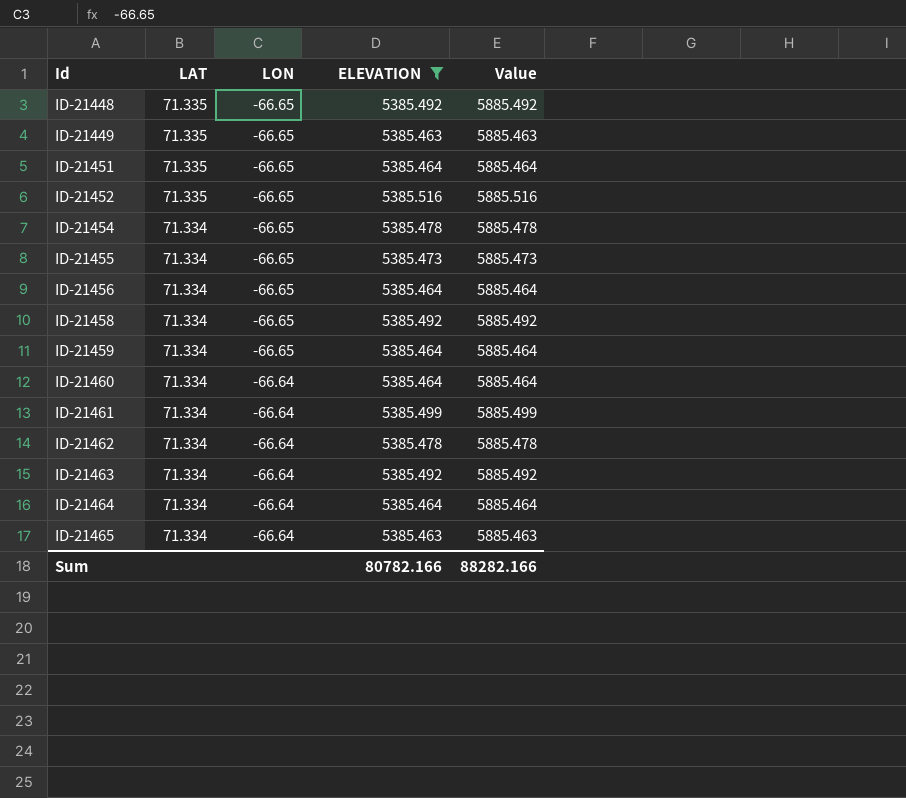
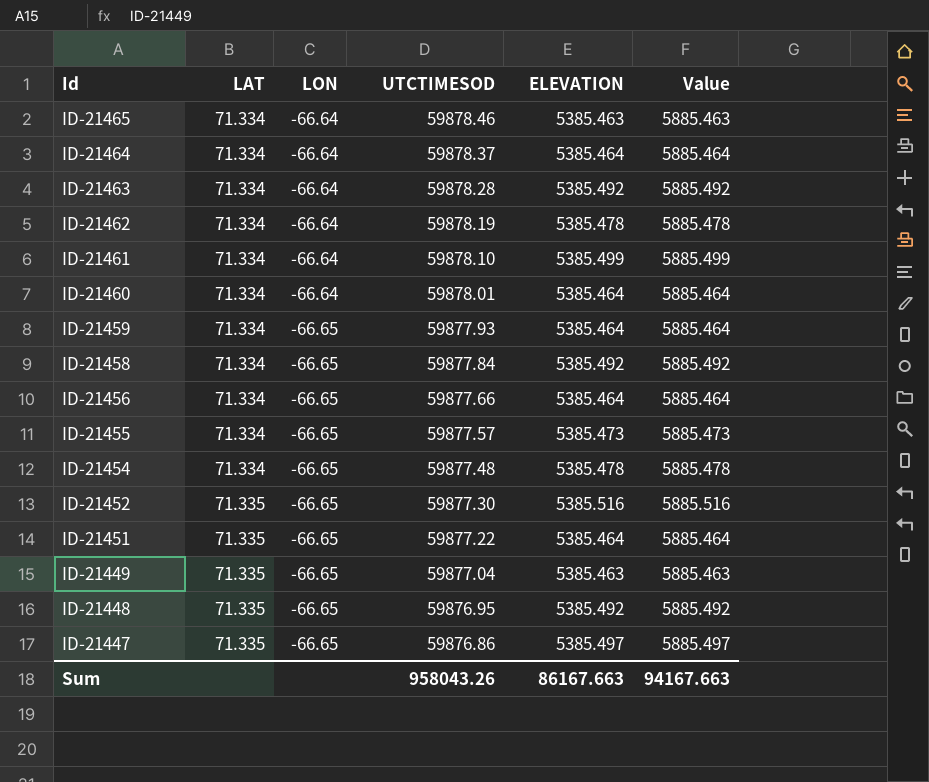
filter: ELEVATION != 5385.497 -> none
row order: Id ascending -> Id descending
column UTCTIMESOD | position: none -> 4
Sum | ELEVATION: 80782.166 -> 86167.663
Sum | Value: 88282.166 -> 94167.663

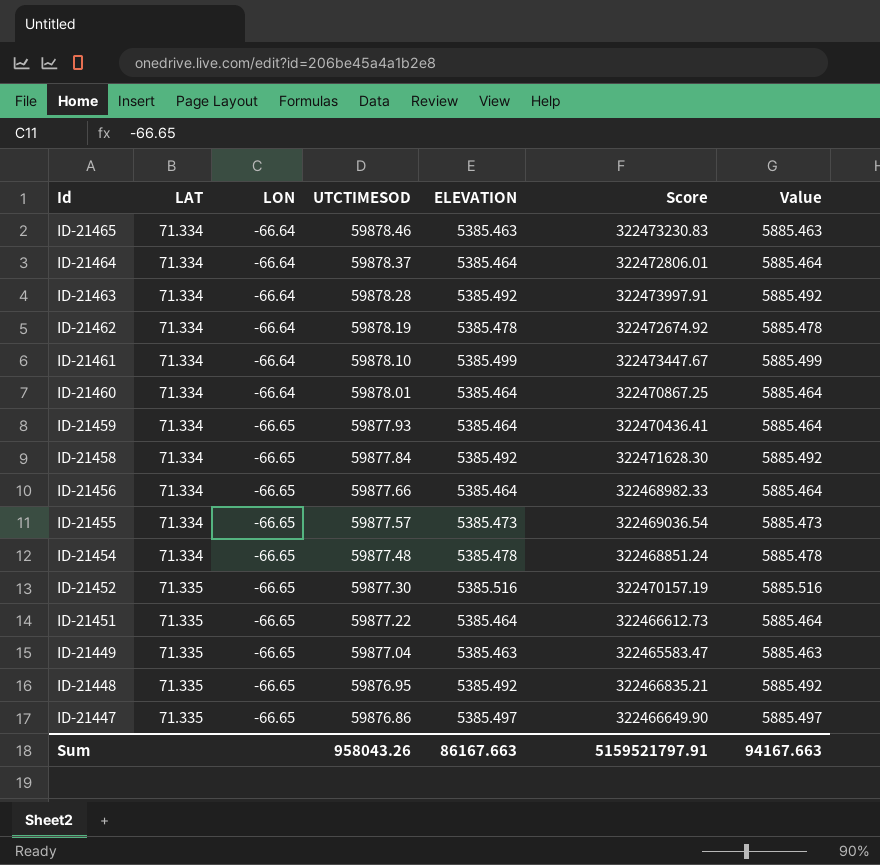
column Score | formula: none -> [UTCTIMESOD] * [ELEVATION]

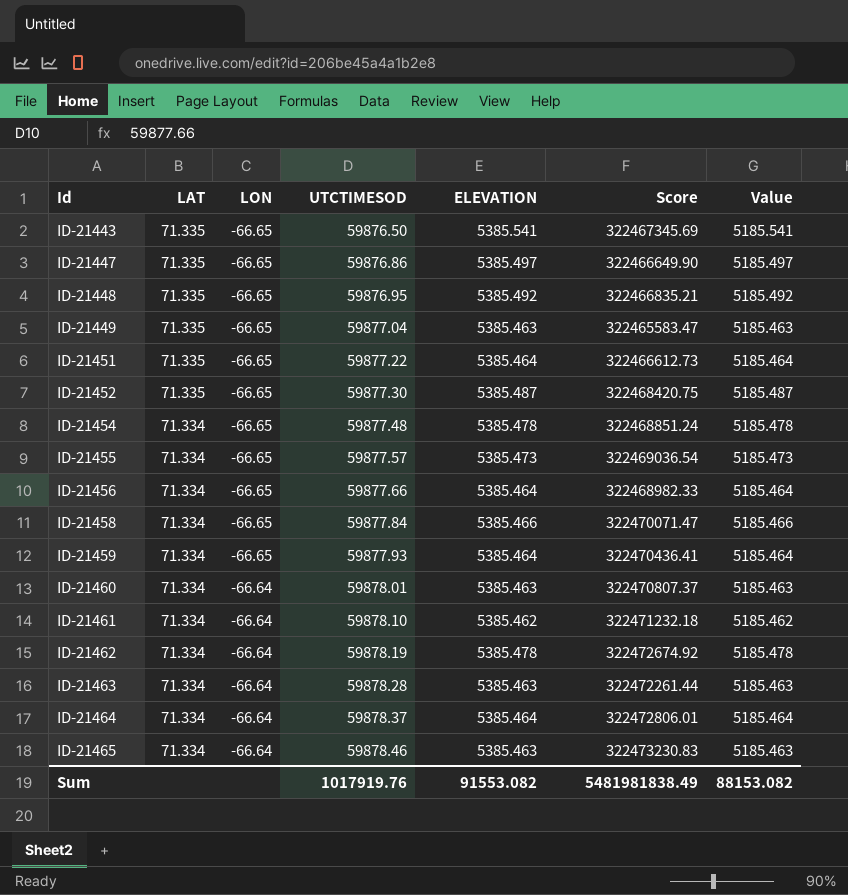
row order: Id descending -> Id ascending
column Value | formula: [ELEVATION] + 500 -> [ELEVATION] - 200
row ID-21443: none -> 71.335 | -66.65 | 59876.50 | 5385.541 | 322467345.69 | 5185.541
ID-21452 | ELEVATION: 5385.516 -> 5385.487
ID-21452 | Score: 322470157.19 -> 322468420.75
ID-21458 | ELEVATION: 5385.492 -> 5385.466
ID-21458 | Score: 322471628.30 -> 322470071.47
ID-21460 | ELEVATION: 5385.464 -> 5385.463
ID-21460 | Score: 322470867.25 -> 322470807.37
ID-21461 | ELEVATION: 5385.499 -> 5385.462
ID-21461 | Score: 322473447.67 -> 322471232.18
ID-21463 | ELEVATION: 5385.492 -> 5385.463
ID-21463 | Score: 322473997.91 -> 322472261.44
Sum | UTCTIMESOD: 958043.26 -> 1017919.76
Sum | ELEVATION: 86167.663 -> 91553.082
Sum | Score: 5159521797.91 -> 5481981838.49
Sum | Value: 94167.663 -> 88153.082

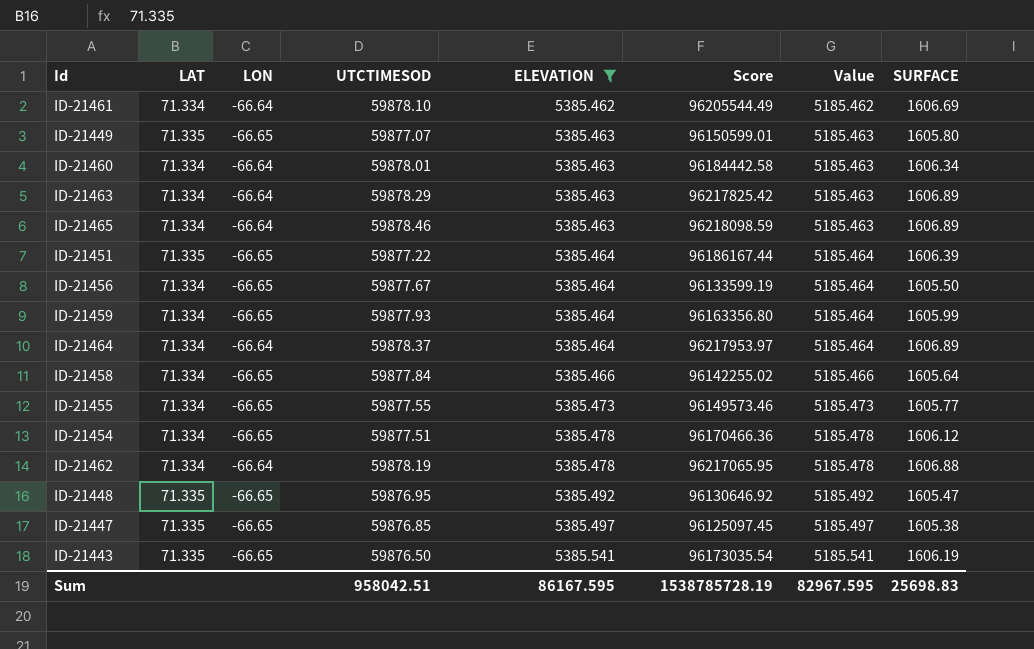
filter: none -> ELEVATION != 5385.487
row order: Id ascending -> ELEVATION ascending
column Score | formula: [UTCTIMESOD] * [ELEVATION] -> [UTCTIMESOD] * [SURFACE]
column SURFACE | position: none -> 8
ID-21449 | UTCTIMESOD: 59877.04 -> 59877.07
ID-21463 | UTCTIMESOD: 59878.28 -> 59878.29
ID-21456 | UTCTIMESOD: 59877.66 -> 59877.67
ID-21455 | UTCTIMESOD: 59877.57 -> 59877.55
ID-21454 | UTCTIMESOD: 59877.48 -> 59877.51
ID-21447 | UTCTIMESOD: 59876.86 -> 59876.85
Sum | UTCTIMESOD: 1017919.76 -> 958042.51
Sum | ELEVATION: 91553.082 -> 86167.595
Sum | Score: 5481981838.49 -> 1538785728.19
Sum | Value: 88153.082 -> 82967.595

